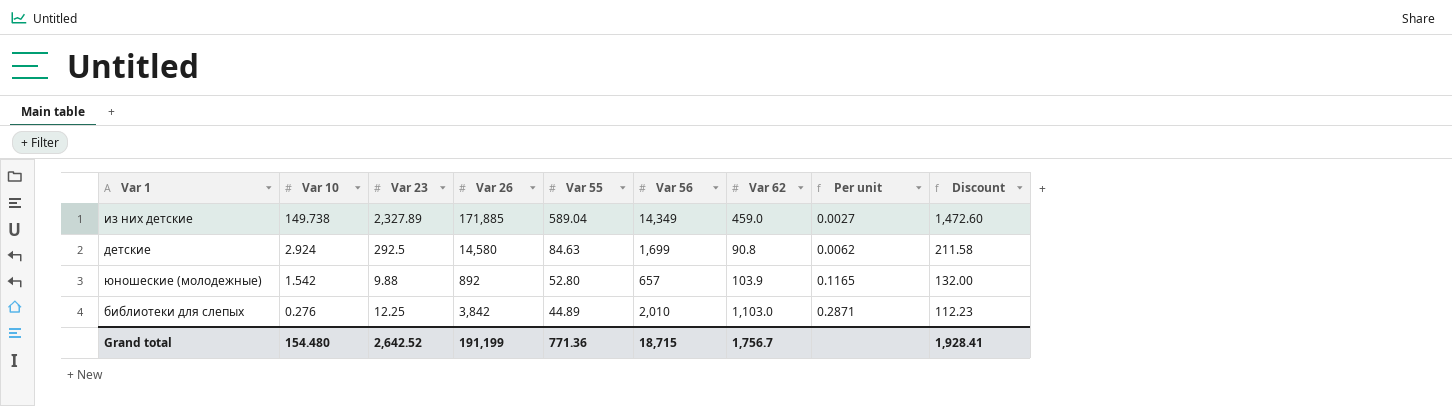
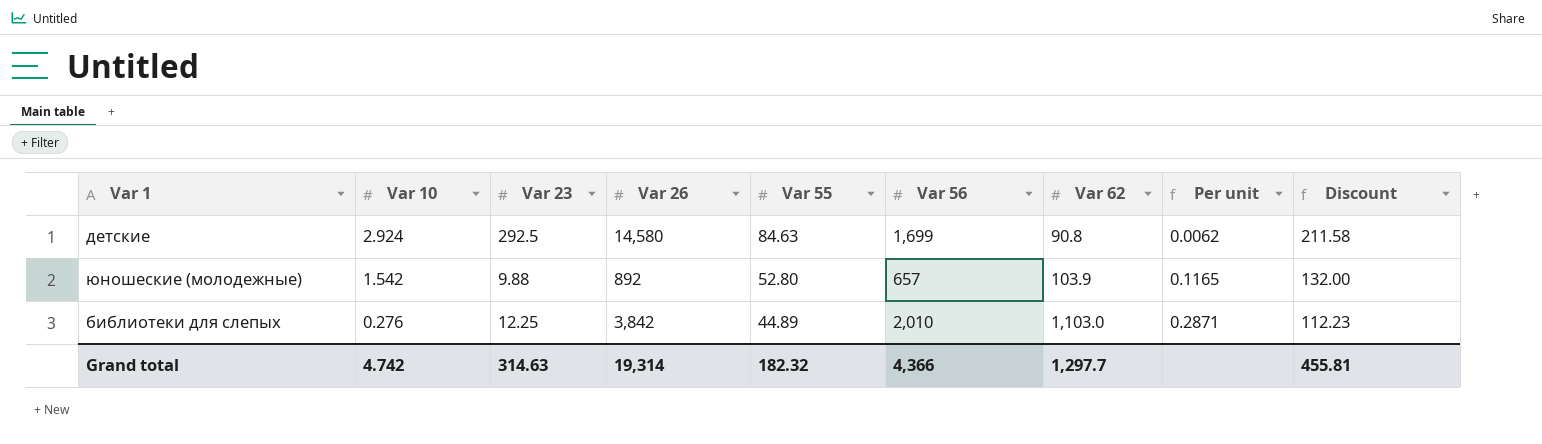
row из них детские: 149.738 | 2,327.89 | 171,885 | 589.04 | 14,349 | 459.0 | 0.0027 | 1,472.60 -> none
Grand total | Var 10: 154.480 -> 4.742
Grand total | Var 23: 2,642.52 -> 314.63
Grand total | Var 26: 191,199 -> 19,314
Grand total | Var 55: 771.36 -> 182.32
Grand total | Var 56: 18,715 -> 4,366
Grand total | Var 62: 1,756.7 -> 1,297.7
Grand total | Discount: 1,928.41 -> 455.81

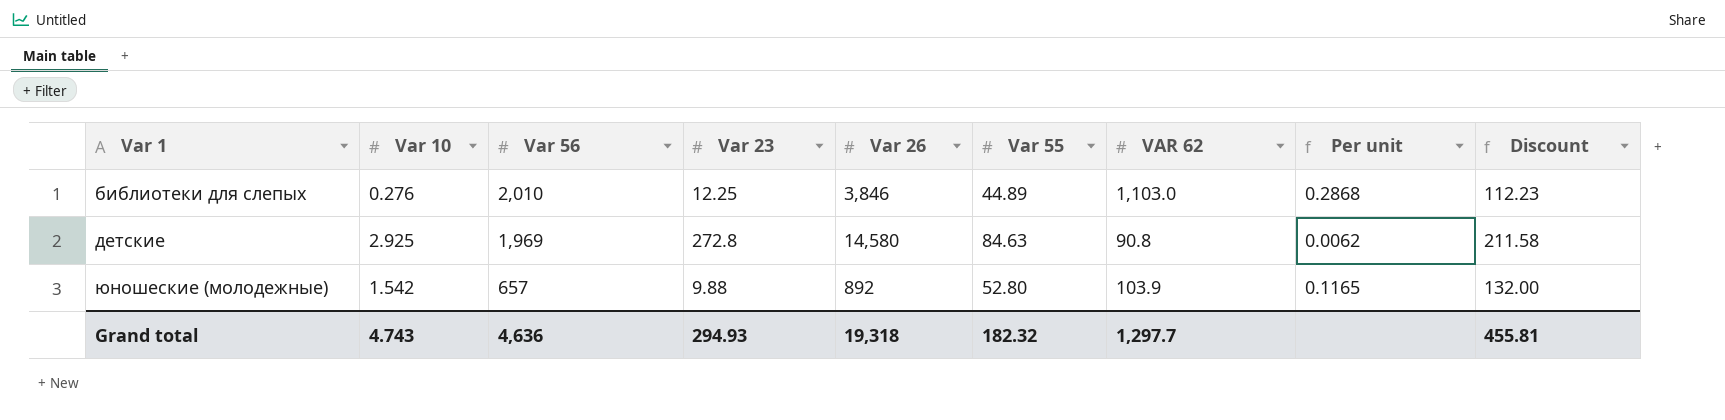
row order: Var 10 descending -> Var 1 ascending
column Var 56 | position: 6 -> 3
column name: Var 62 -> VAR 62
библиотеки для слепых | Var 26: 3,842 -> 3,846
библиотеки для слепых | Per unit: 0.2871 -> 0.2868
детские | Var 10: 2.924 -> 2.925
детские | Var 56: 1,699 -> 1,969
детские | Var 23: 292.5 -> 272.8
Grand total | Var 10: 4.742 -> 4.743
Grand total | Var 56: 4,366 -> 4,636
Grand total | Var 23: 314.63 -> 294.93
Grand total | Var 26: 19,314 -> 19,318

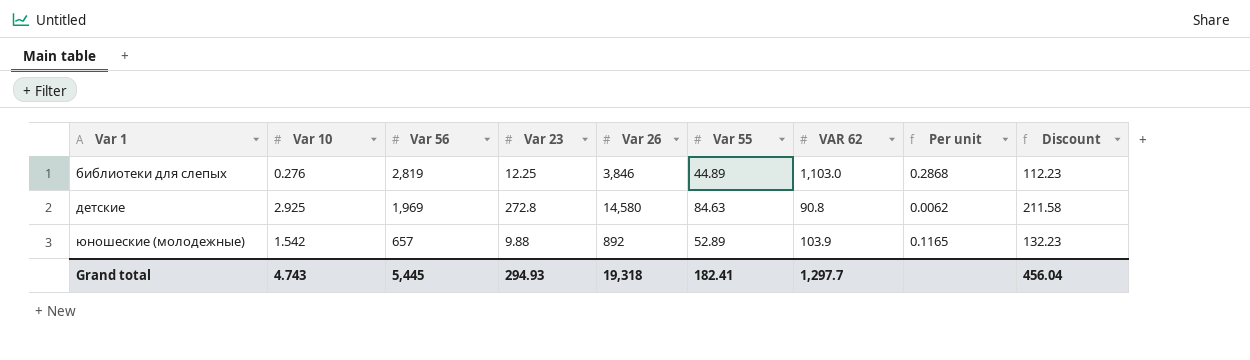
библиотеки для слепых | Var 56: 2,010 -> 2,819
юношеские (молодежные) | Var 55: 52.80 -> 52.89
юношеские (молодежные) | Discount: 132.00 -> 132.23
Grand total | Var 56: 4,636 -> 5,445
Grand total | Var 55: 182.32 -> 182.41
Grand total | Discount: 455.81 -> 456.04

